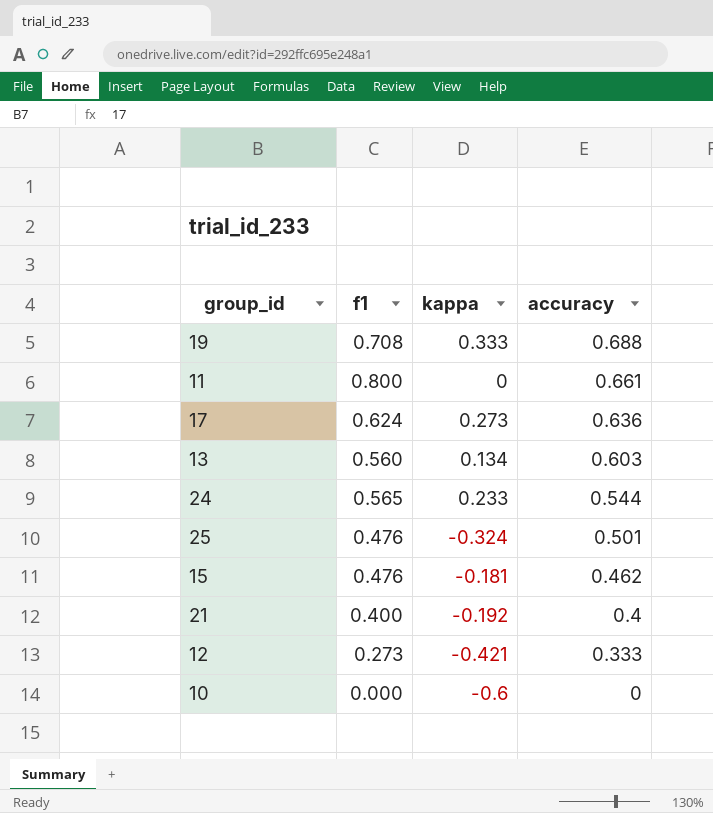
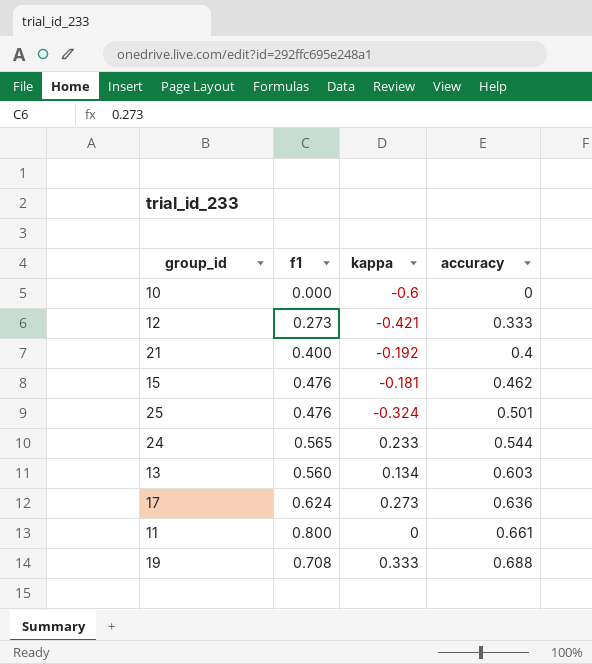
row order: accuracy descending -> accuracy ascending

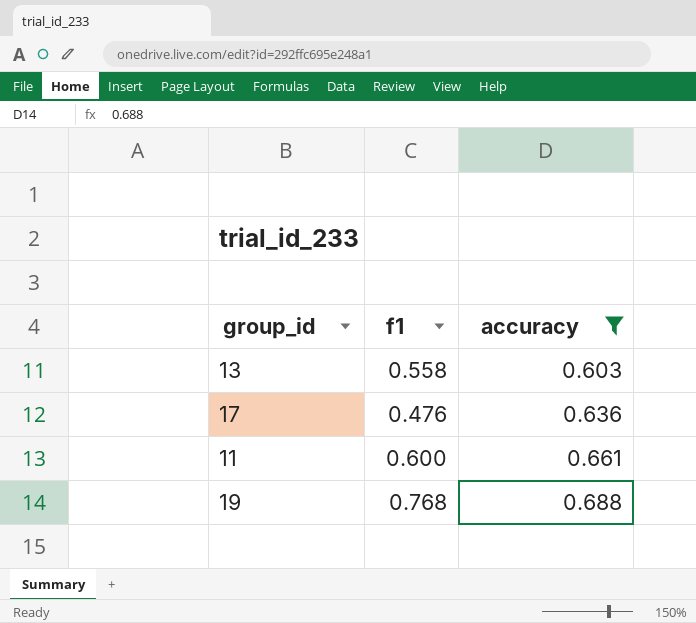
filter: none -> accuracy >= 0.603
column kappa | position: 3 -> none
13 | f1: 0.560 -> 0.558
17 | f1: 0.624 -> 0.476
11 | f1: 0.800 -> 0.600
19 | f1: 0.708 -> 0.768

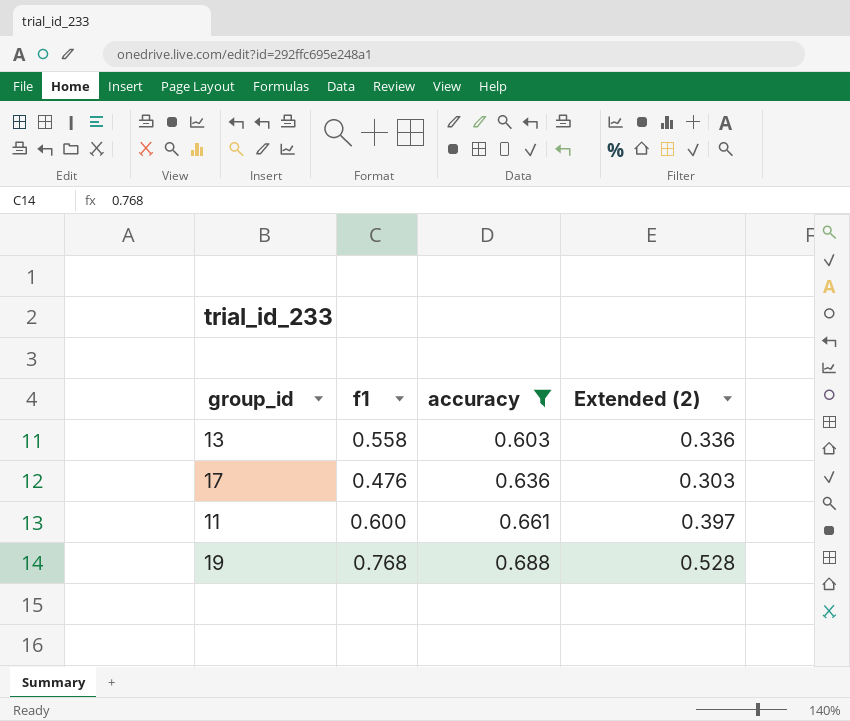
column Extended (2) | formula: none -> [f1] * [accuracy]

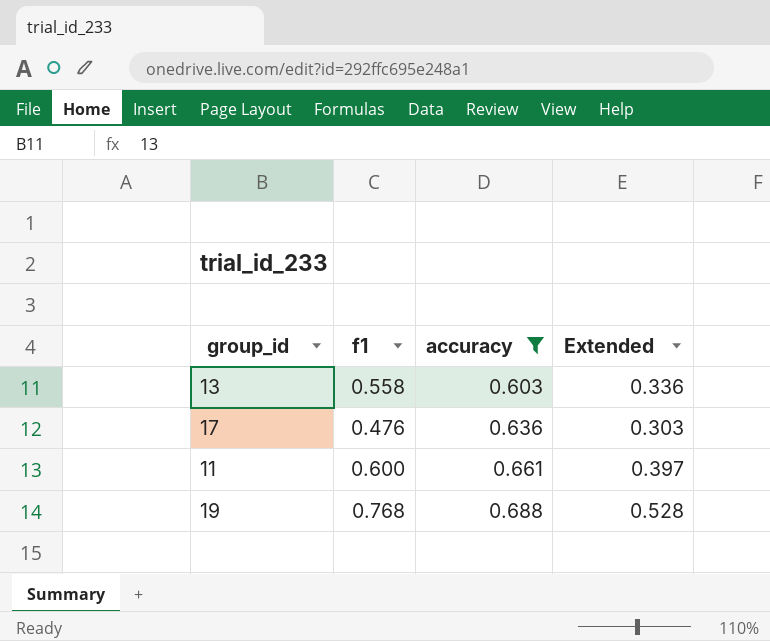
column name: Extended (2) -> Extended

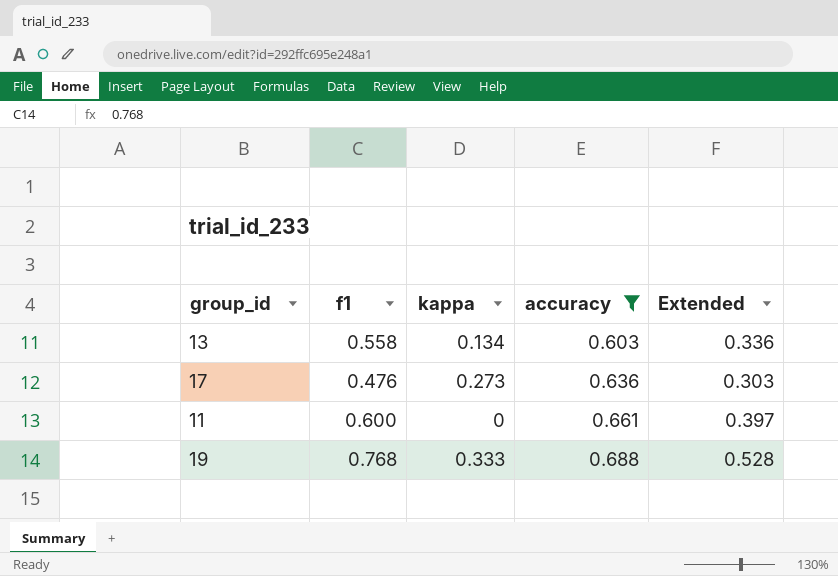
column kappa | position: none -> 3

